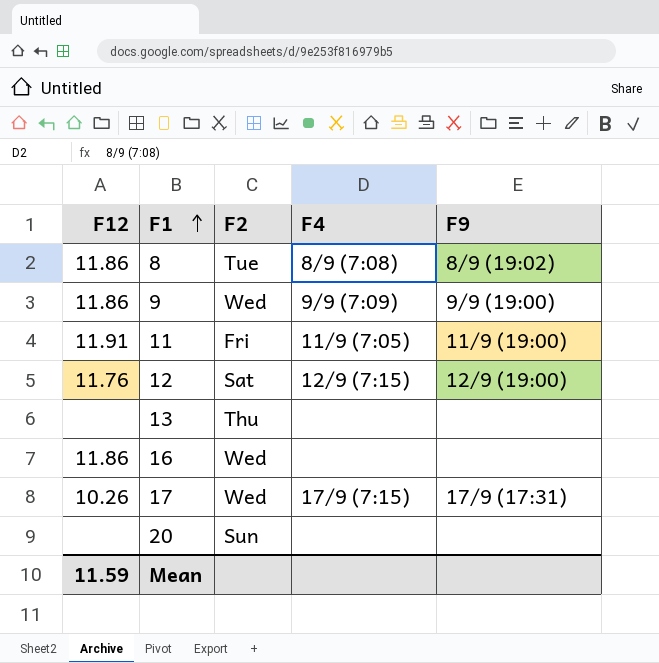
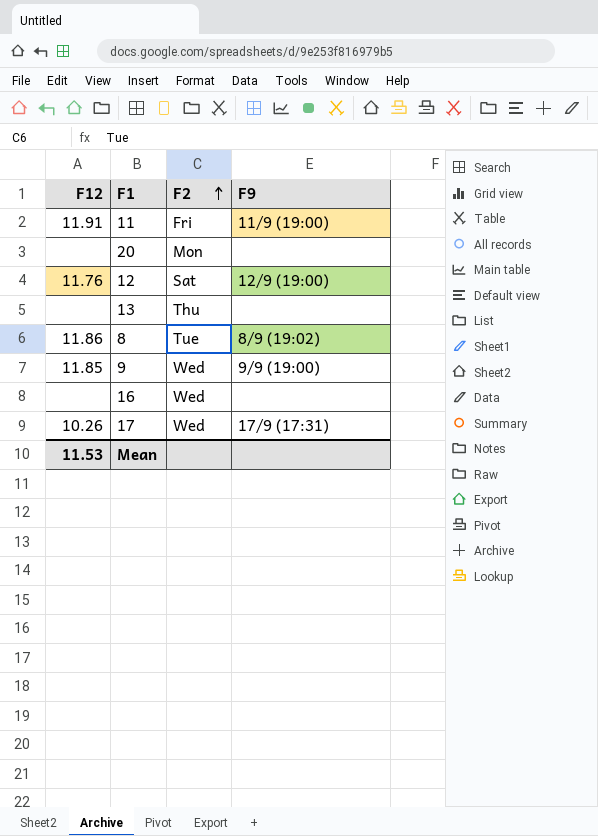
row order: F1 ascending -> F2 ascending
column F4 | position: 4 -> none
20 | F2: Sun -> Mon
9 | F12: 11.86 -> 11.85
16 | F12: 11.86 -> none
Mean | F12: 11.59 -> 11.53

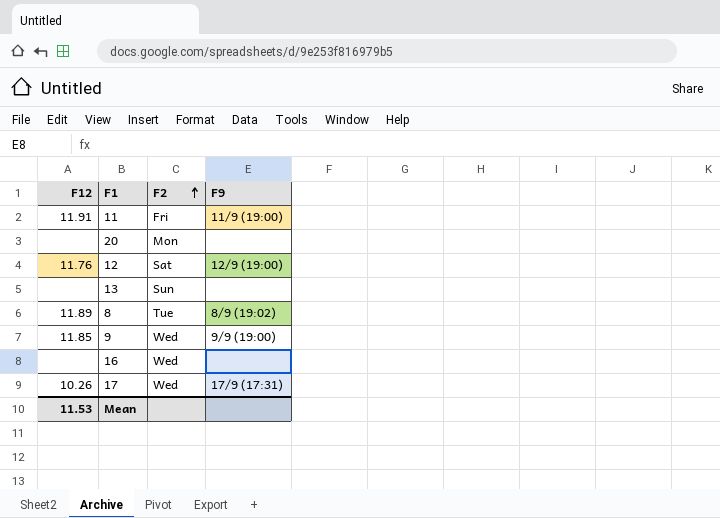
13 | F2: Thu -> Sun
8 | F12: 11.86 -> 11.89

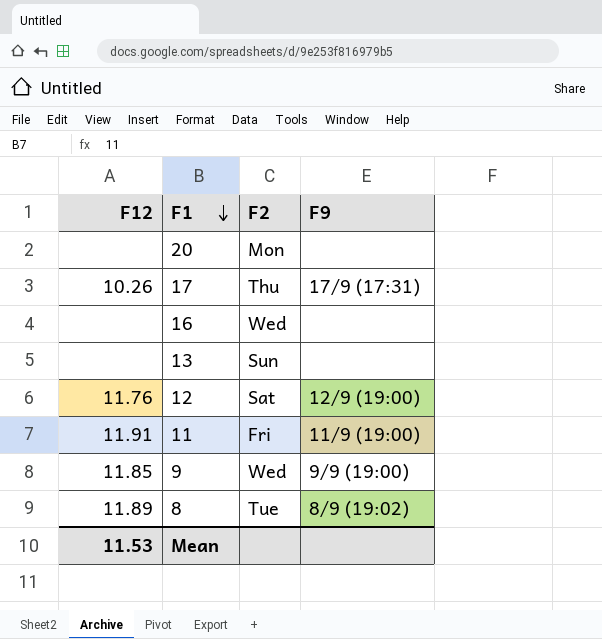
row order: F2 ascending -> F1 descending
17 | F2: Wed -> Thu

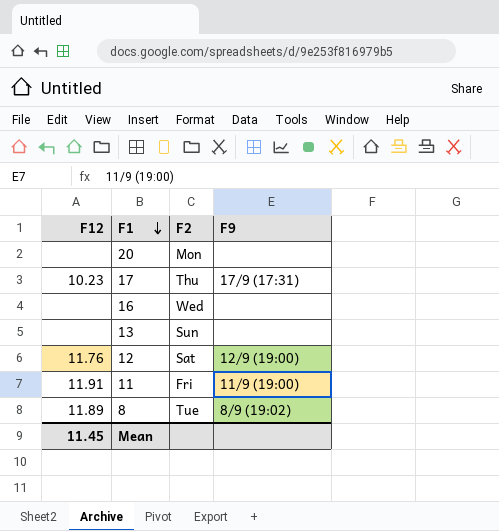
row 9: 11.85 | Wed | 9/9 (19:00) -> none
17 | F12: 10.26 -> 10.23
Mean | F12: 11.53 -> 11.45

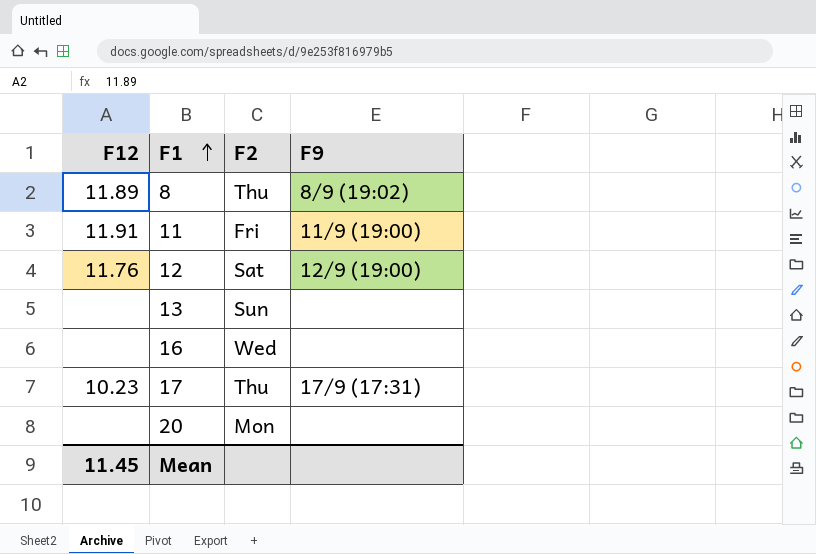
row order: F1 descending -> F1 ascending
8 | F2: Tue -> Thu

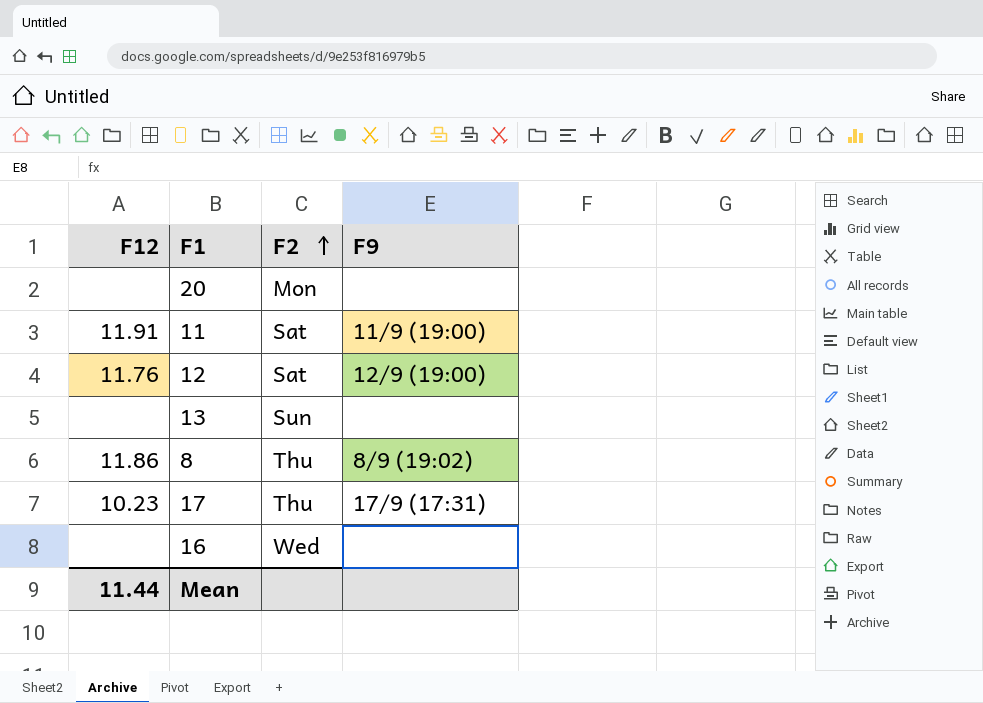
row order: F1 ascending -> F2 ascending
11 | F2: Fri -> Sat
8 | F12: 11.89 -> 11.86
Mean | F12: 11.45 -> 11.44

